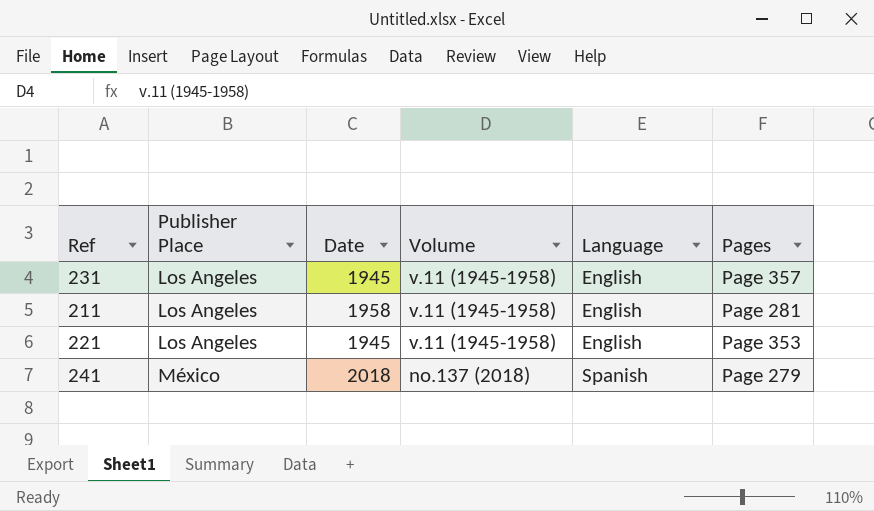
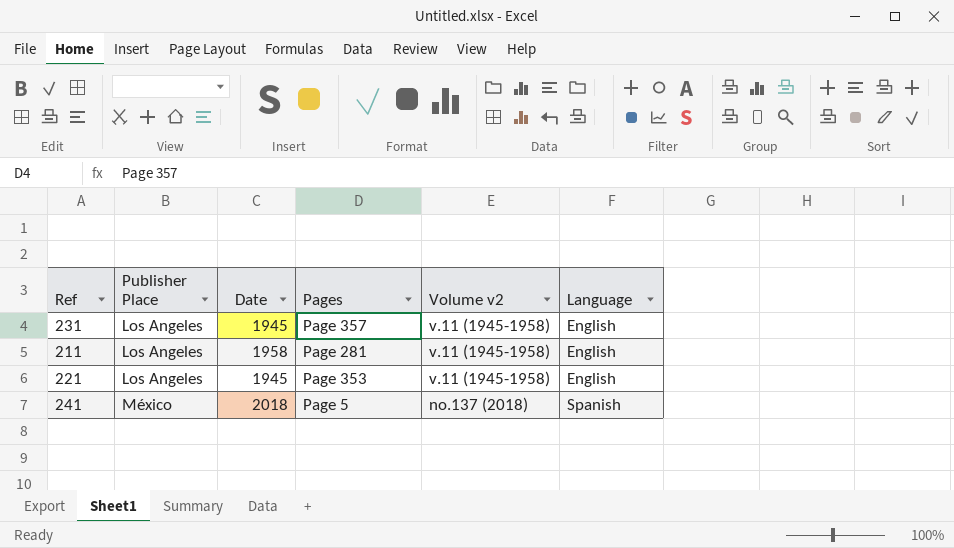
column Pages | position: 6 -> 4
column name: Volume -> Volume v2
241 | Pages: Page 279 -> Page 5

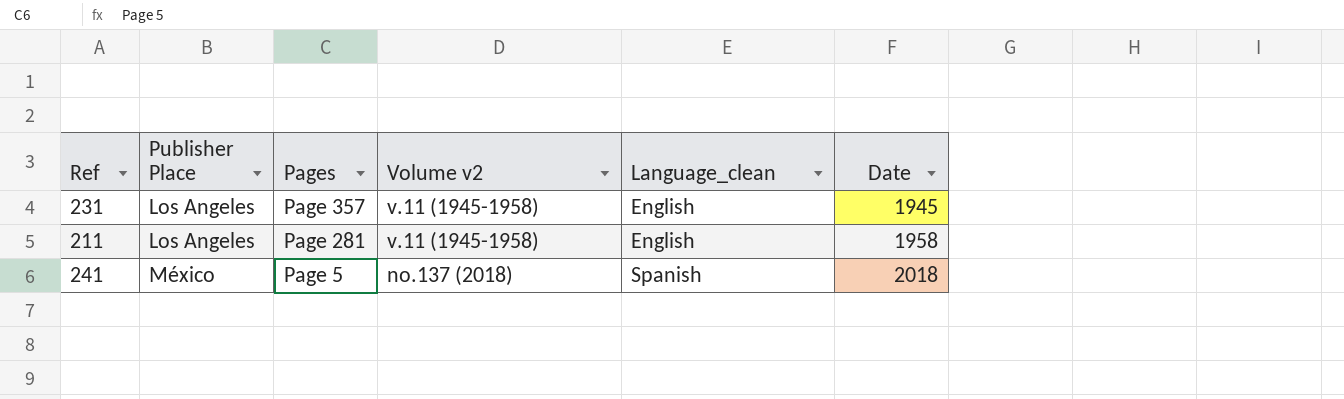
column name: Language -> Language_clean
column Date | position: 3 -> 6
row 221: Los Angeles | 1945 | Page 353 | v.11 (1945-1958) | English -> none

